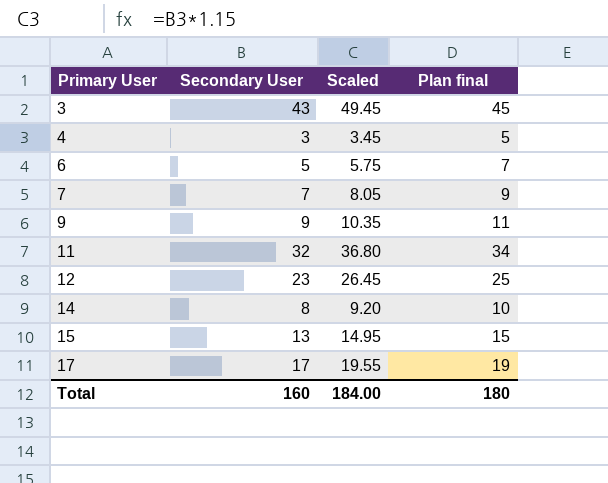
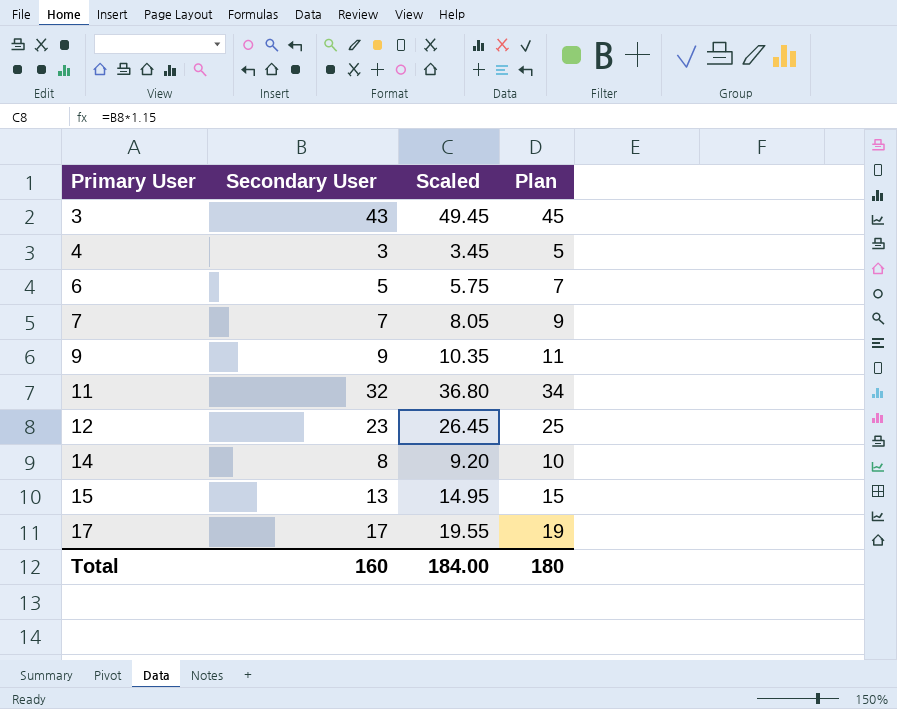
column name: Plan final -> Plan

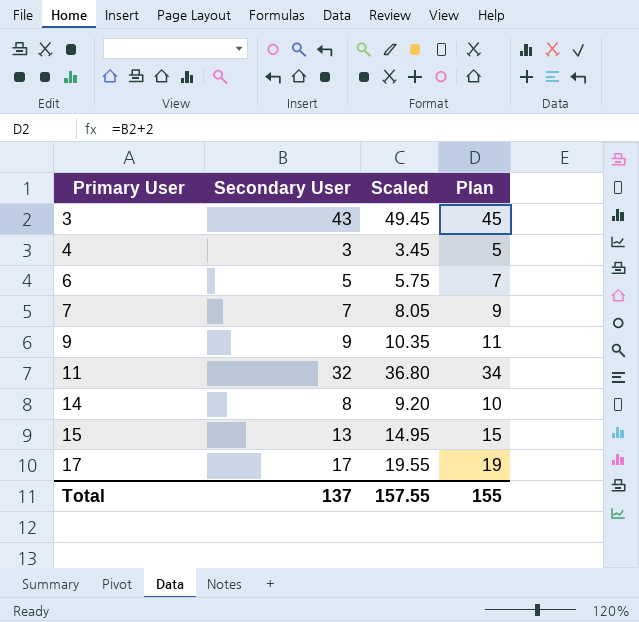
row 12: 23 | 26.45 | 25 -> none
Total | Secondary User: 160 -> 137
Total | Scaled: 184.00 -> 157.55
Total | Plan: 180 -> 155

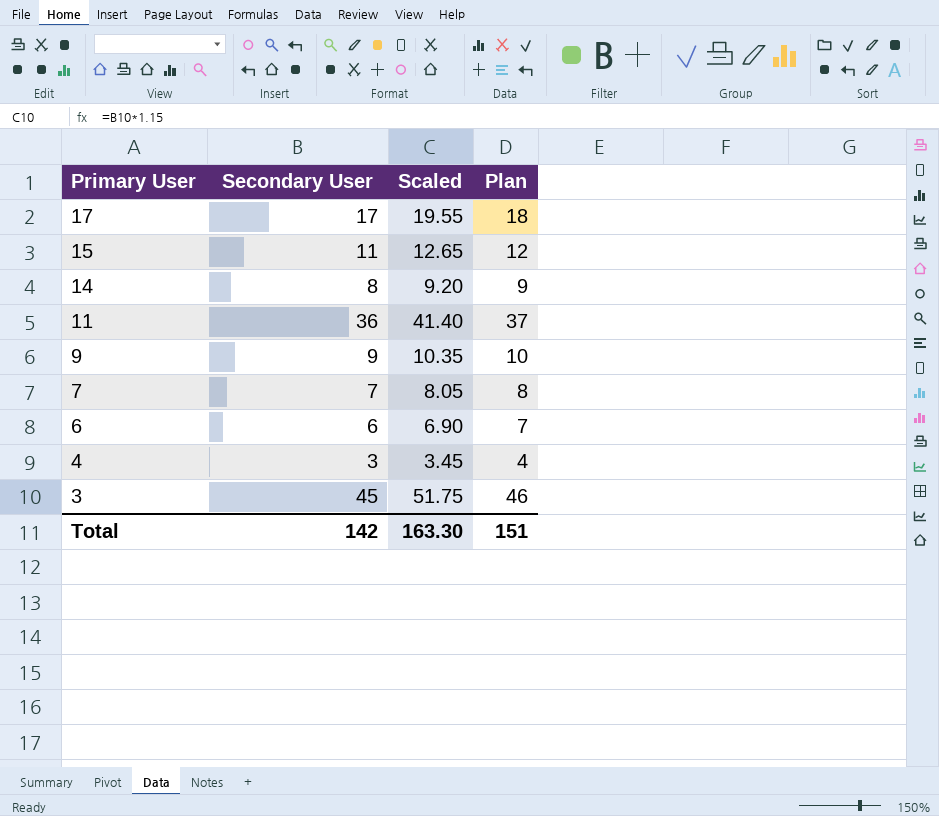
row order: Primary User ascending -> Primary User descending
column Plan | formula: [Secondary User] + 2 -> [Secondary User] + 1
15 | Secondary User: 13 -> 11
15 | Scaled: 14.95 -> 12.65
11 | Secondary User: 32 -> 36
11 | Scaled: 36.80 -> 41.40
6 | Secondary User: 5 -> 6
6 | Scaled: 5.75 -> 6.90
3 | Secondary User: 43 -> 45
3 | Scaled: 49.45 -> 51.75
Total | Secondary User: 137 -> 142
Total | Scaled: 157.55 -> 163.30
Total | Plan: 155 -> 151

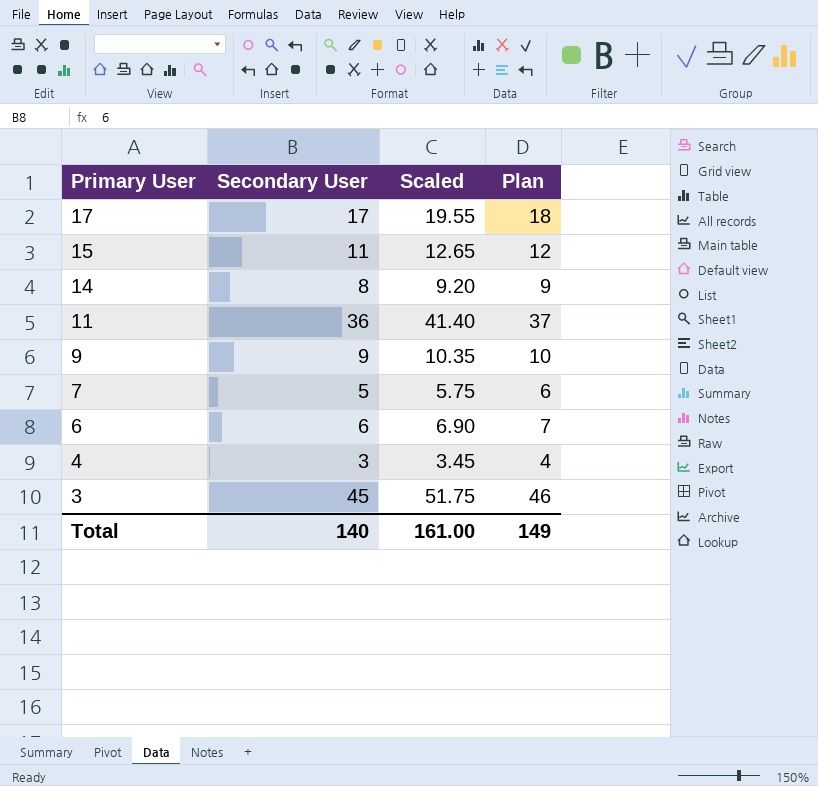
7 | Secondary User: 7 -> 5
7 | Scaled: 8.05 -> 5.75
7 | Plan: 8 -> 6
Total | Secondary User: 142 -> 140
Total | Scaled: 163.30 -> 161.00
Total | Plan: 151 -> 149

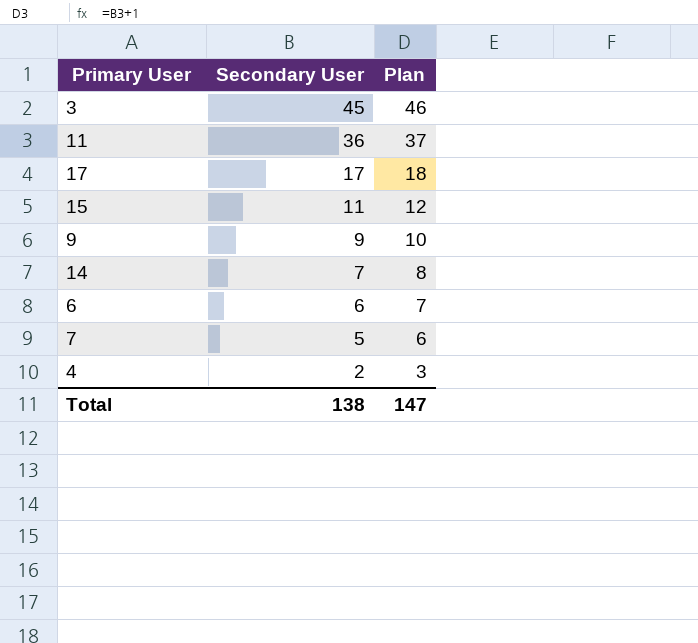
row order: Primary User descending -> Secondary User descending
column Scaled | formula: [Secondary User] * 1.15 -> none
14 | Secondary User: 8 -> 7
14 | Plan: 9 -> 8
4 | Secondary User: 3 -> 2
4 | Plan: 4 -> 3
Total | Secondary User: 140 -> 138
Total | Plan: 149 -> 147

